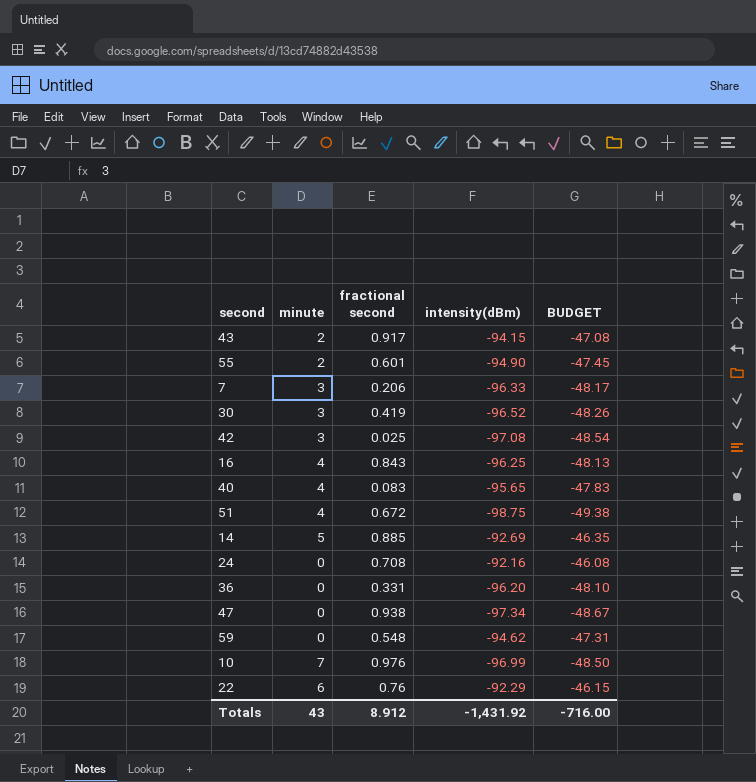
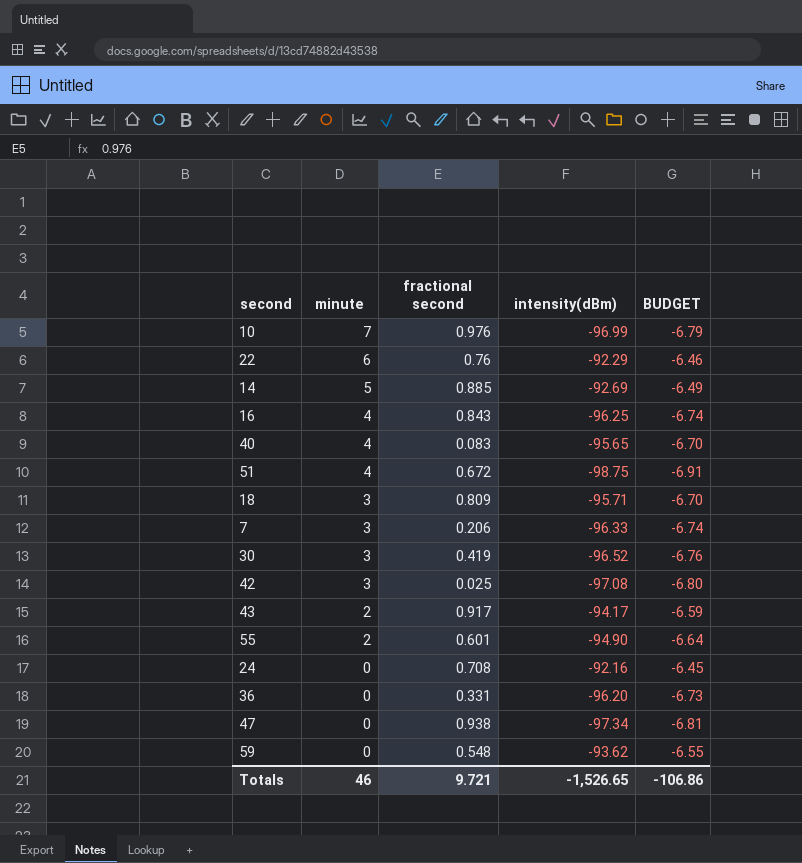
row order: none -> minute descending
column BUDGET | formula: [intensity(dBm)] * 0.5 -> [intensity(dBm)] * 0.07
row 18: none -> 3 | 0.809 | -95.71 | -6.70
43 | intensity(dBm): -94.15 -> -94.17
59 | intensity(dBm): -94.62 -> -93.62
Totals | minute: 43 -> 46
Totals | fractional second: 8.912 -> 9.721
Totals | intensity(dBm): -1,431.92 -> -1,526.65
Totals | BUDGET: -716.00 -> -106.86

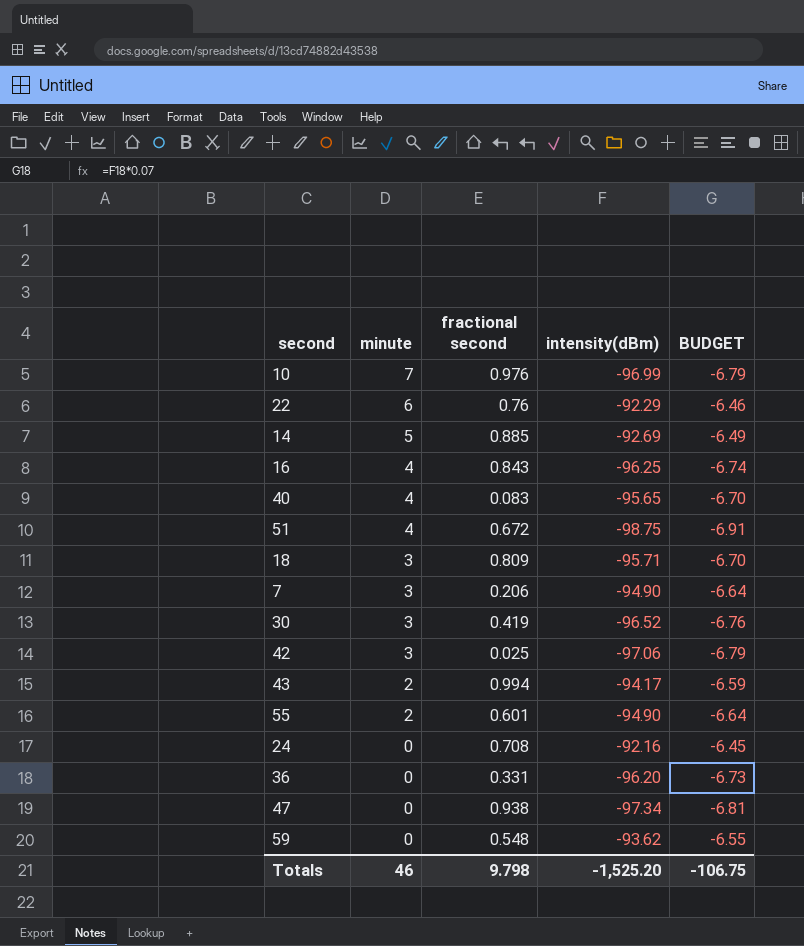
7 | intensity(dBm): -96.33 -> -94.90
7 | BUDGET: -6.74 -> -6.64
42 | intensity(dBm): -97.08 -> -97.06
42 | BUDGET: -6.80 -> -6.79
43 | fractional second: 0.917 -> 0.994
Totals | fractional second: 9.721 -> 9.798
Totals | intensity(dBm): -1,526.65 -> -1,525.20
Totals | BUDGET: -106.86 -> -106.75

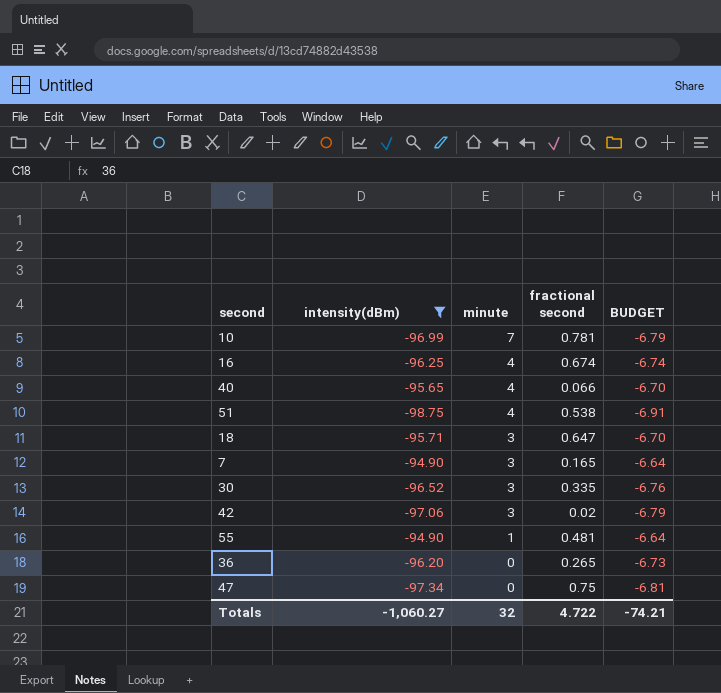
filter: none -> intensity(dBm) <= -94.90
column intensity(dBm) | position: 4 -> 2
10 | fractional second: 0.976 -> 0.781
16 | fractional second: 0.843 -> 0.674
40 | fractional second: 0.083 -> 0.066
51 | fractional second: 0.672 -> 0.538
18 | fractional second: 0.809 -> 0.647
7 | fractional second: 0.206 -> 0.165
30 | fractional second: 0.419 -> 0.335
42 | fractional second: 0.025 -> 0.02
55 | minute: 2 -> 1
55 | fractional second: 0.601 -> 0.481
36 | fractional second: 0.331 -> 0.265
47 | fractional second: 0.938 -> 0.75
Totals | intensity(dBm): -1,525.20 -> -1,060.27
Totals | minute: 46 -> 32
Totals | fractional second: 9.798 -> 4.722
Totals | BUDGET: -106.75 -> -74.21

